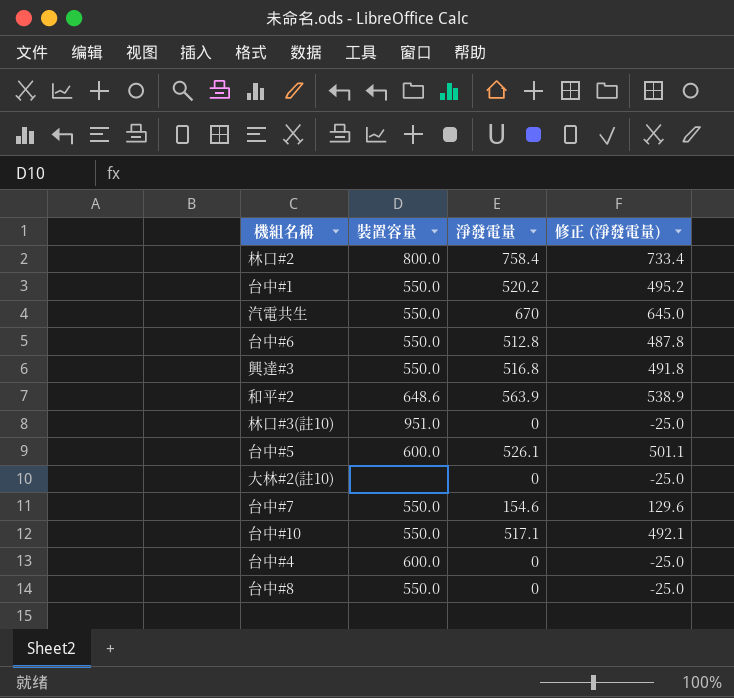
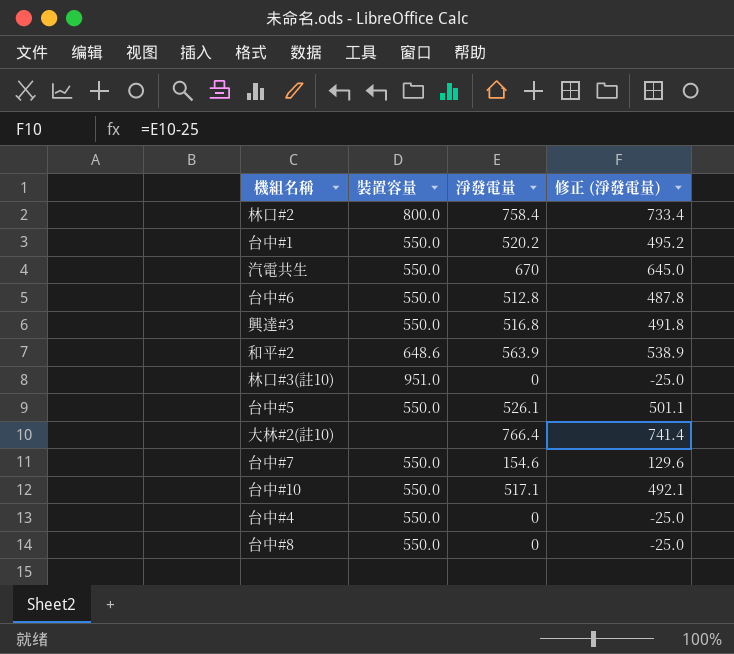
台中#5 | 裝置容量: 600.0 -> 550.0
大林#2(註10) | 淨發電量: 0 -> 766.4
大林#2(註10) | 修正 (淨發電量): -25.0 -> 741.4
台中#4 | 裝置容量: 600.0 -> 550.0

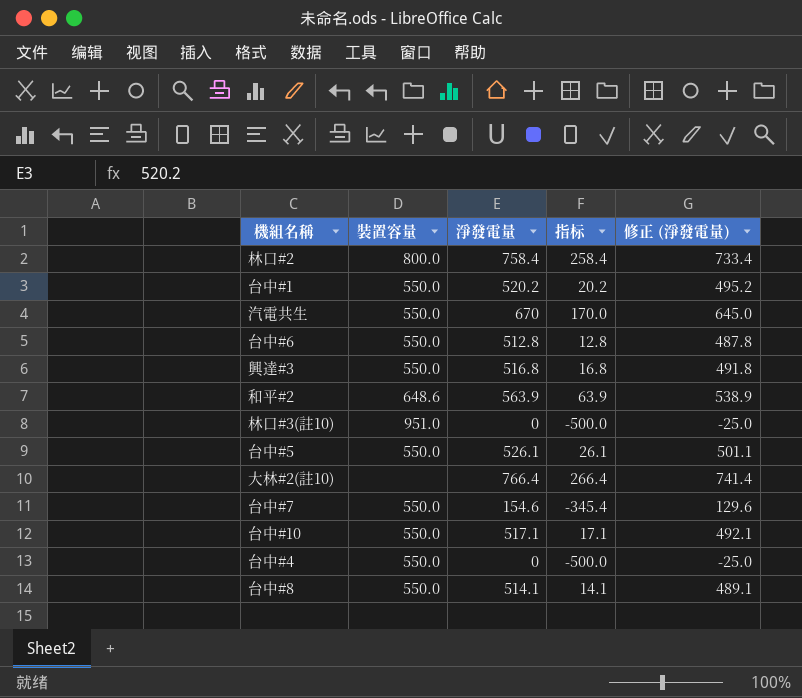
column 指标 | formula: none -> [淨發電量] - 500
台中#8 | 淨發電量: 0 -> 514.1
台中#8 | 修正 (淨發電量): -25.0 -> 489.1

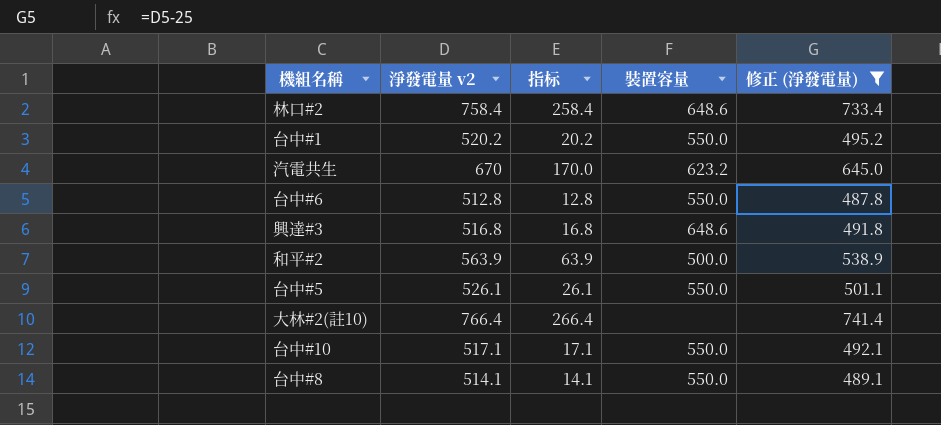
filter: none -> 修正 (淨發電量) >= 487.8
column name: 淨發電量 -> 淨發電量 v2
column 裝置容量 | position: 2 -> 4
林口#2 | 裝置容量: 800.0 -> 648.6
汽電共生 | 裝置容量: 550.0 -> 623.2
興達#3 | 裝置容量: 550.0 -> 648.6
和平#2 | 裝置容量: 648.6 -> 500.0

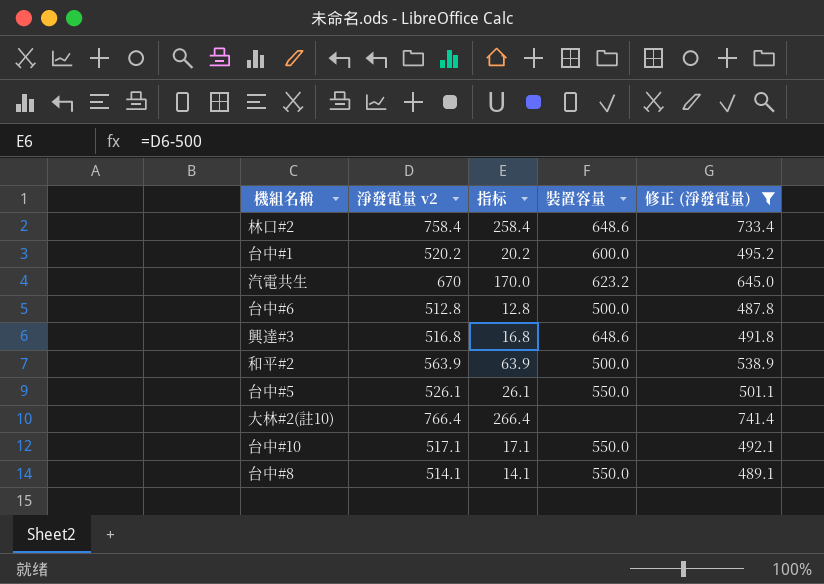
台中#1 | 裝置容量: 550.0 -> 600.0
台中#6 | 裝置容量: 550.0 -> 500.0

